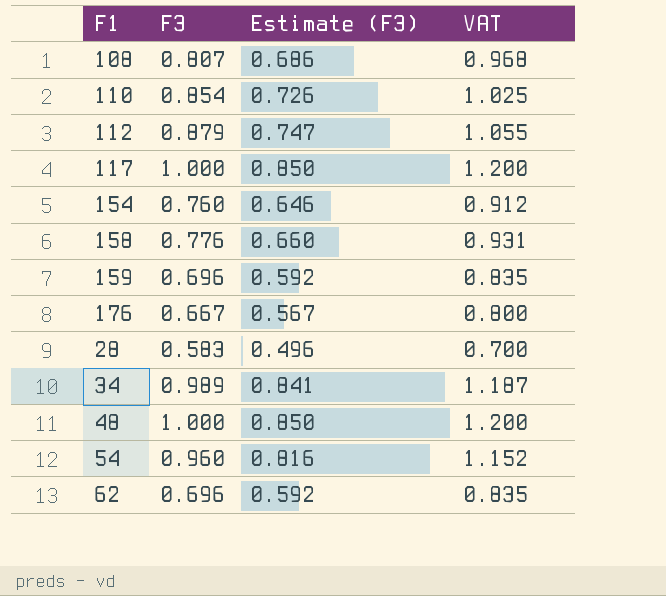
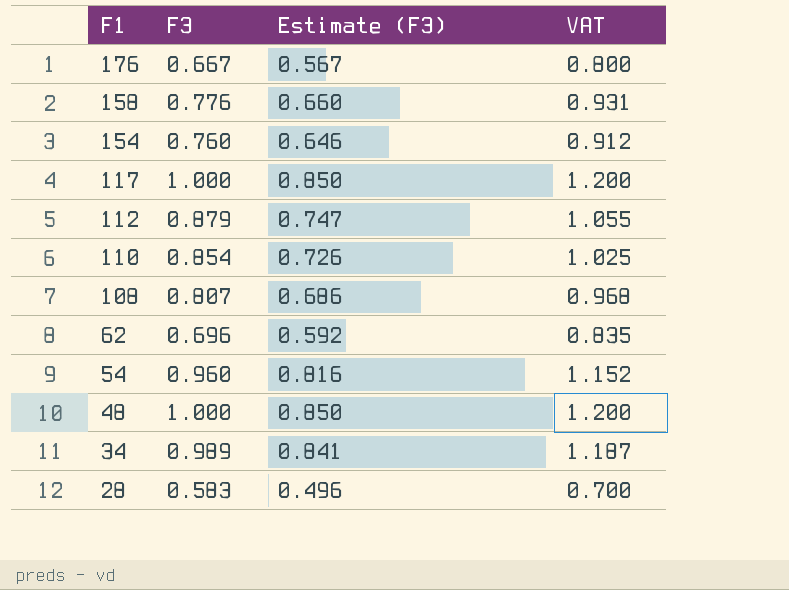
row order: none -> F1 descending
row 159: 0.696 | 0.592 | 0.835 -> none

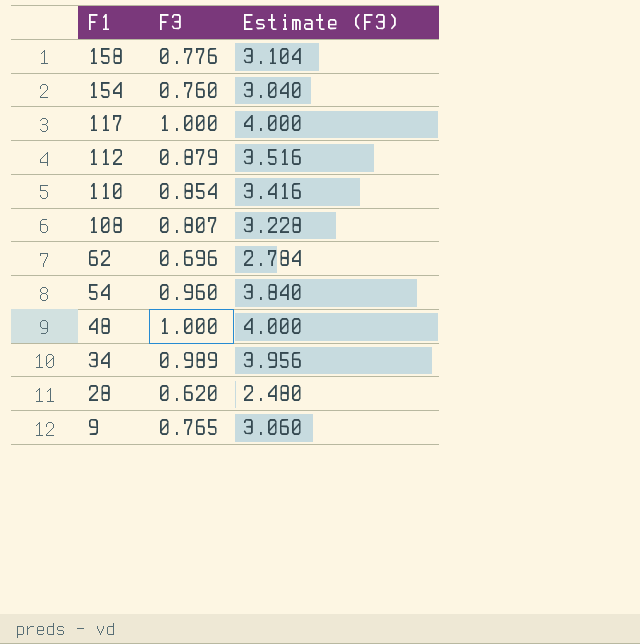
column VAT | formula: [F3] * 1.2 -> none
column Estimate (F3) | formula: [F3] * 0.85 -> [F3] * 4
row 176: 0.667 | 0.567 | 0.800 -> none
28 | F3: 0.583 -> 0.620
row 9: none -> 0.765 | 3.060

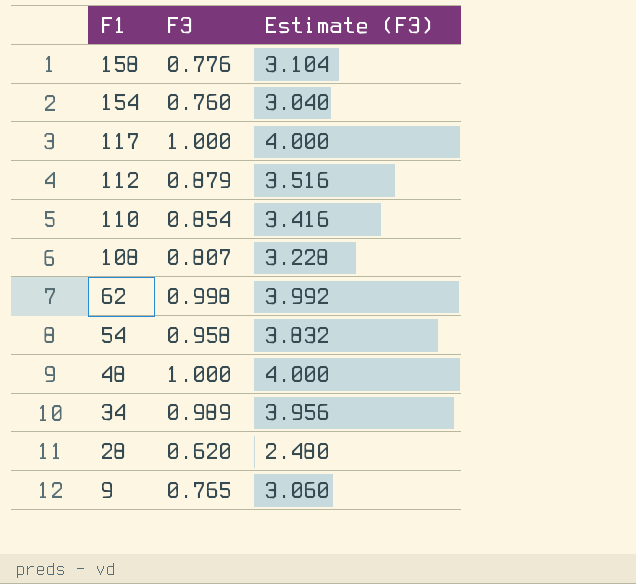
62 | F3: 0.696 -> 0.998
62 | Estimate (F3): 2.784 -> 3.992
54 | F3: 0.960 -> 0.958
54 | Estimate (F3): 3.840 -> 3.832

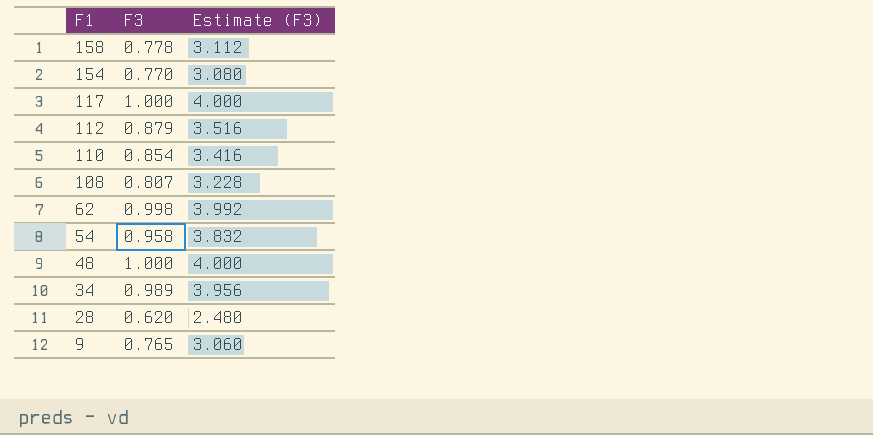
158 | F3: 0.776 -> 0.778
158 | Estimate (F3): 3.104 -> 3.112
154 | F3: 0.760 -> 0.770
154 | Estimate (F3): 3.040 -> 3.080

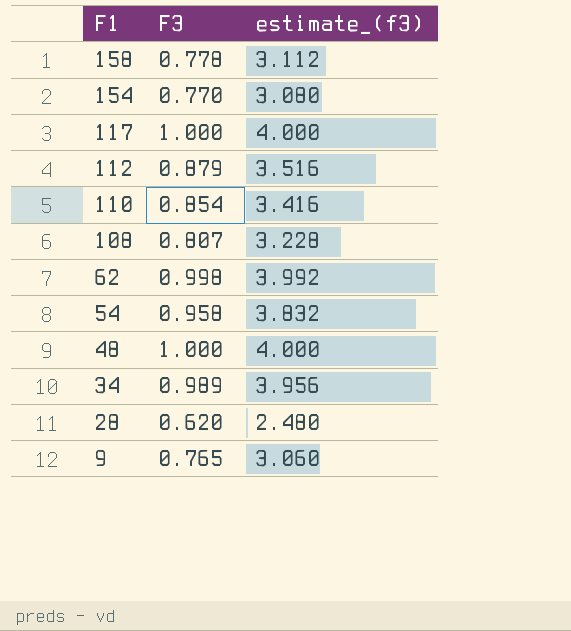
column name: Estimate (F3) -> estimate_(f3)

